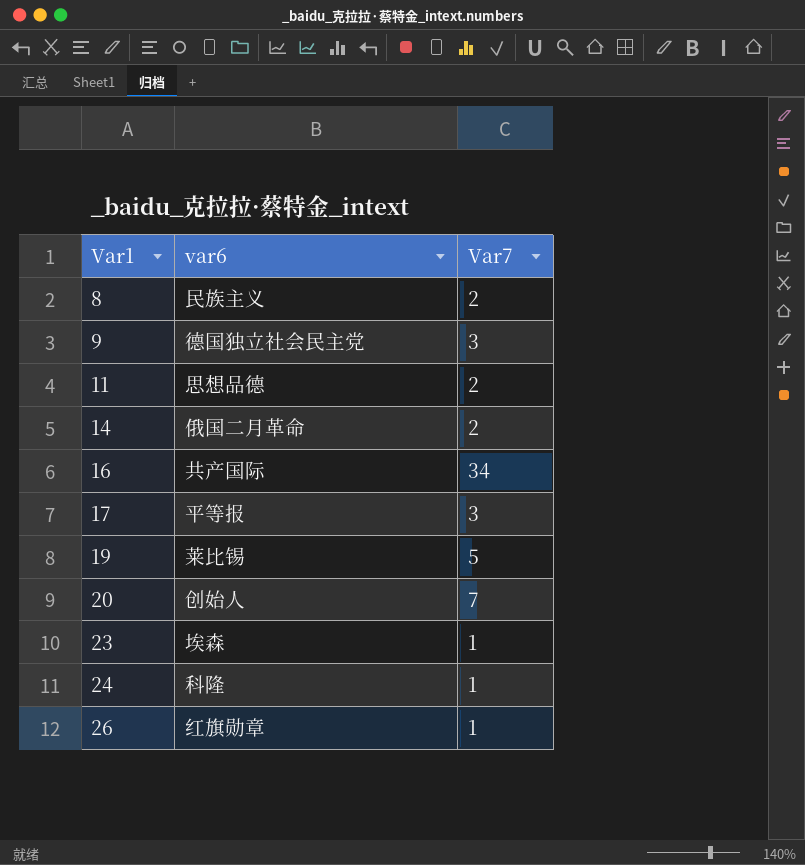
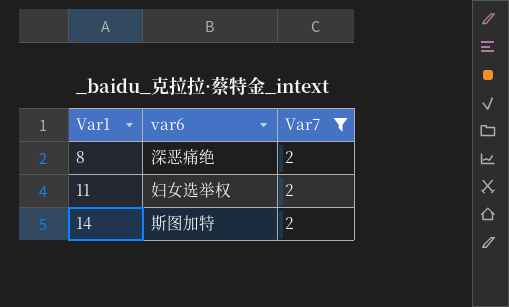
filter: none -> Var7 = 2
8 | var6: 民族主义 -> 深恶痛绝
11 | var6: 思想品德 -> 妇女选举权
14 | var6: 俄国二月革命 -> 斯图加特

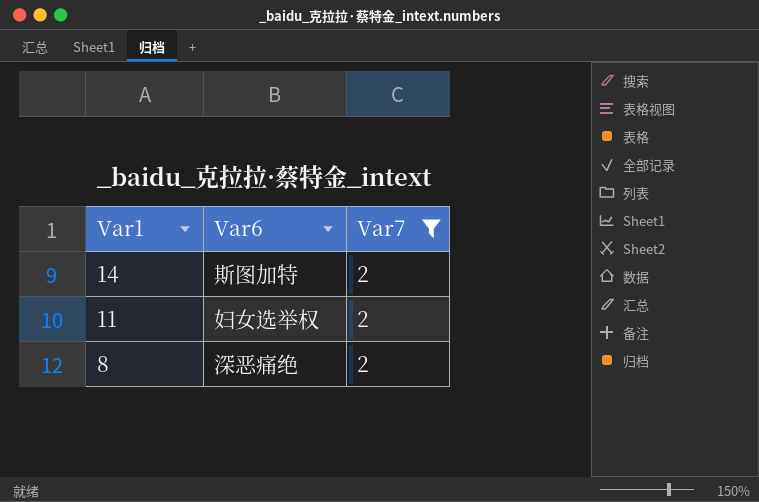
row order: Var1 ascending -> Var1 descending
column name: var6 -> Var6

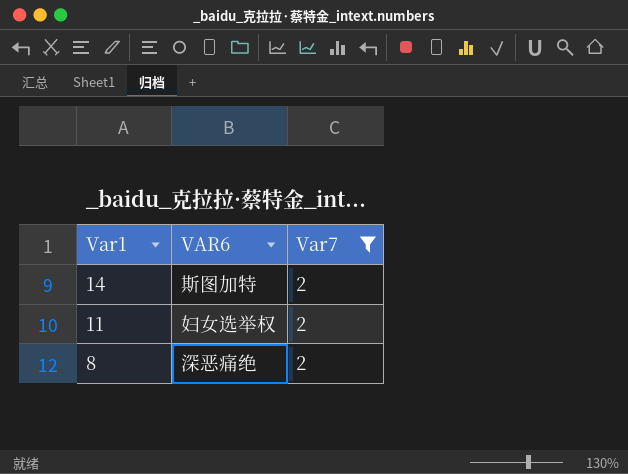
column name: Var6 -> VAR6

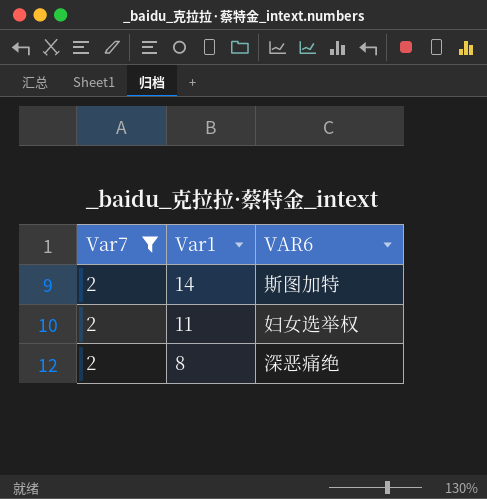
column Var7 | position: 3 -> 1

